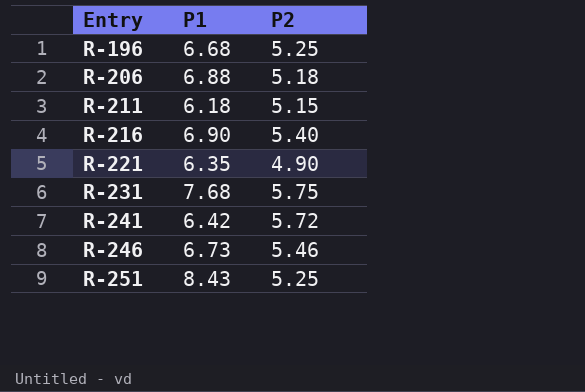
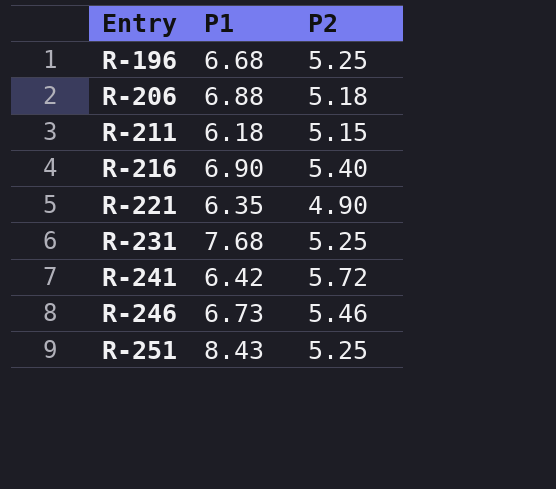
R-231 | P2: 5.75 -> 5.25

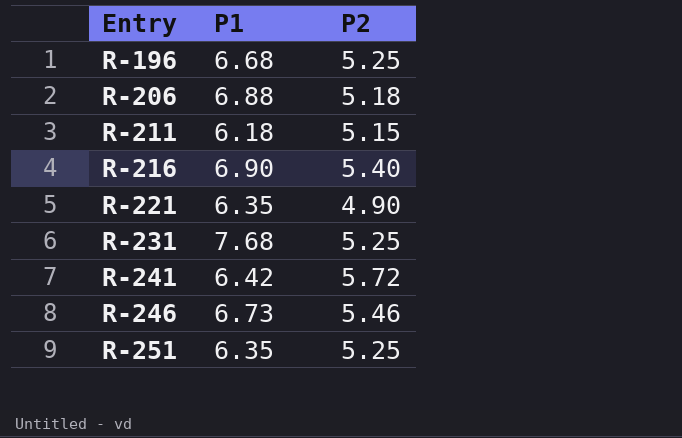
R-251 | P1: 8.43 -> 6.35

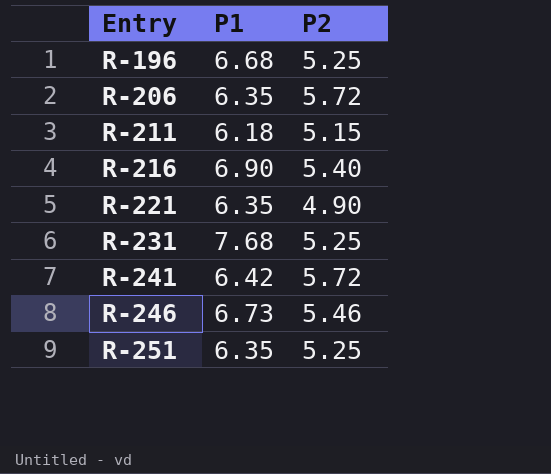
R-206 | P1: 6.88 -> 6.35
R-206 | P2: 5.18 -> 5.72

